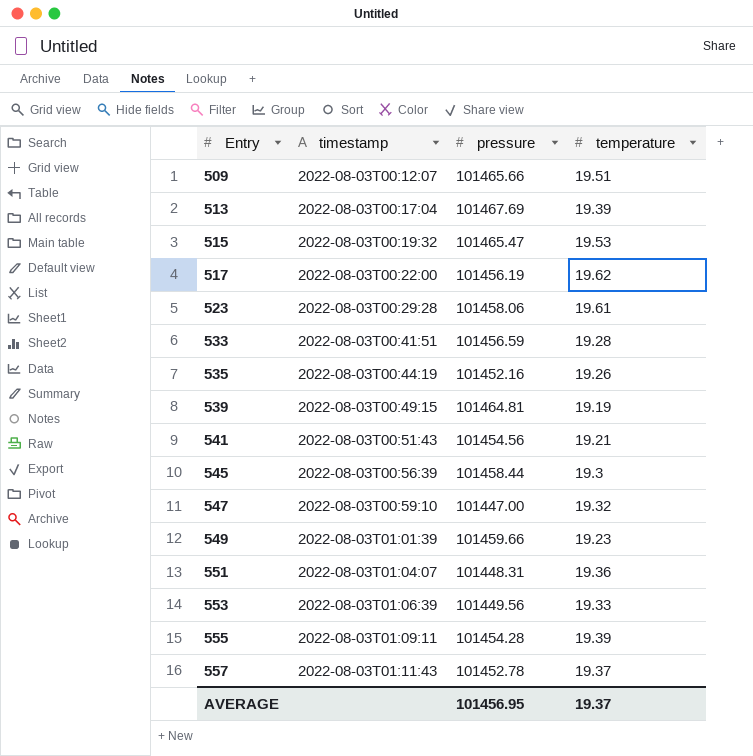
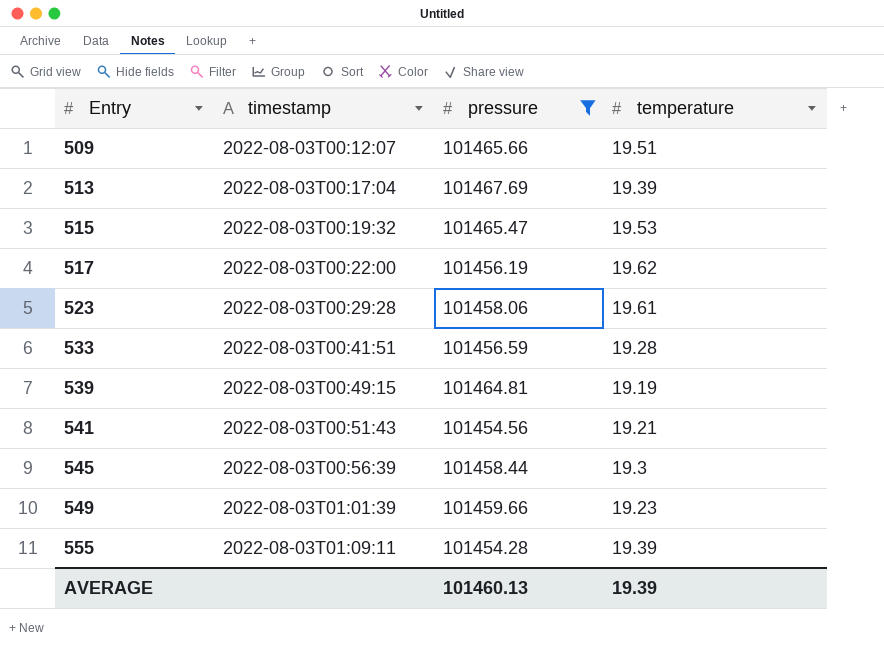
filter: none -> pressure >= 101454.28
AVERAGE | pressure: 101456.95 -> 101460.13
AVERAGE | temperature: 19.37 -> 19.39

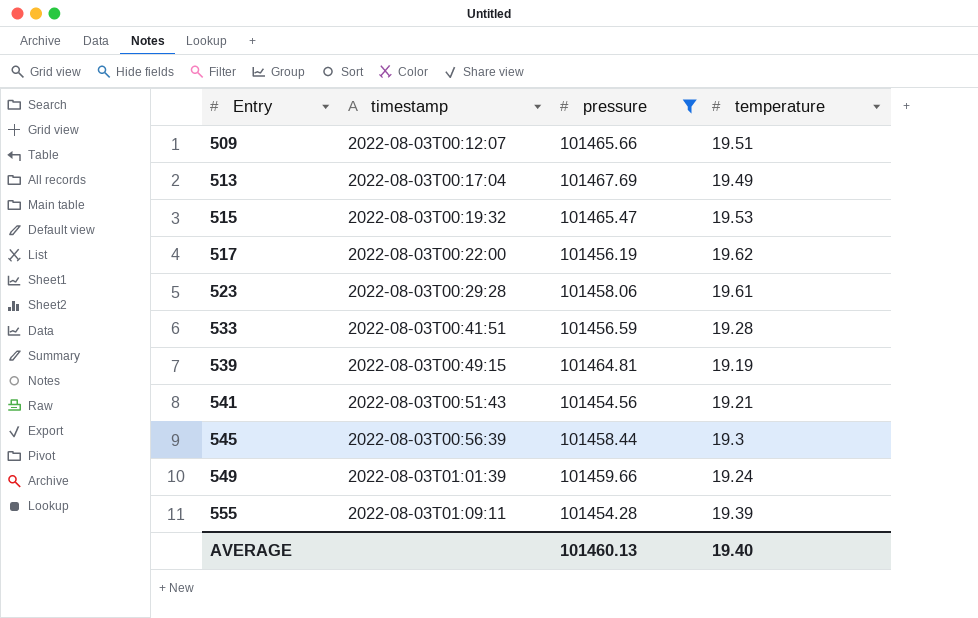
513 | temperature: 19.39 -> 19.49
549 | temperature: 19.23 -> 19.24
AVERAGE | temperature: 19.39 -> 19.40

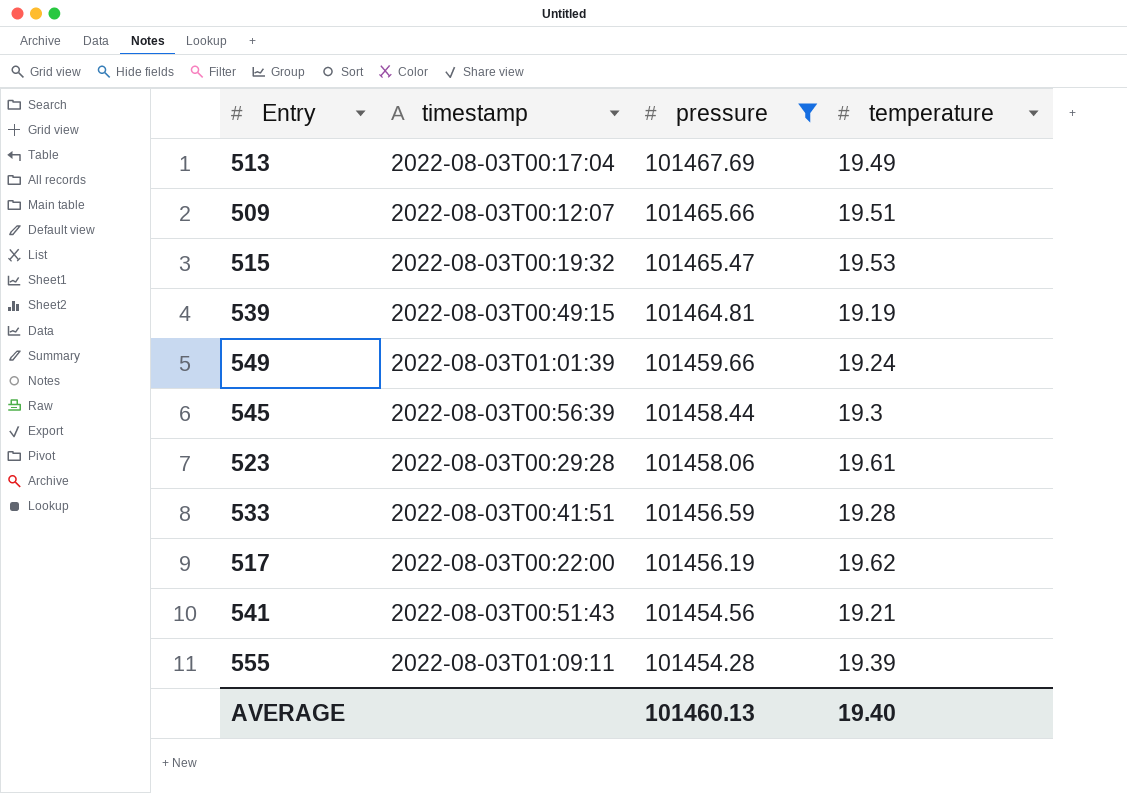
row order: Entry ascending -> pressure descending

